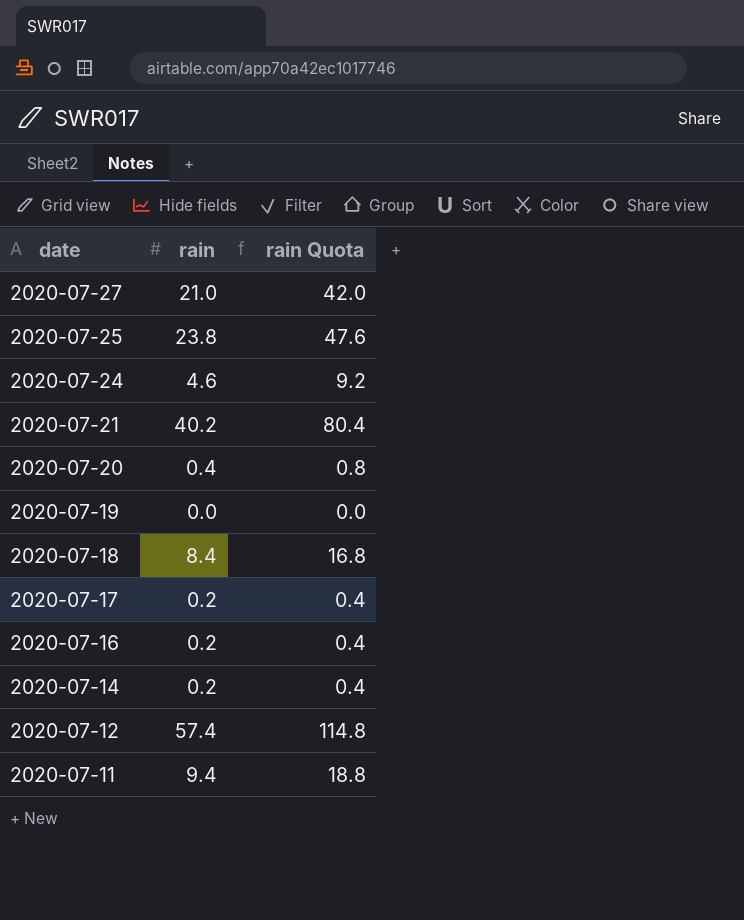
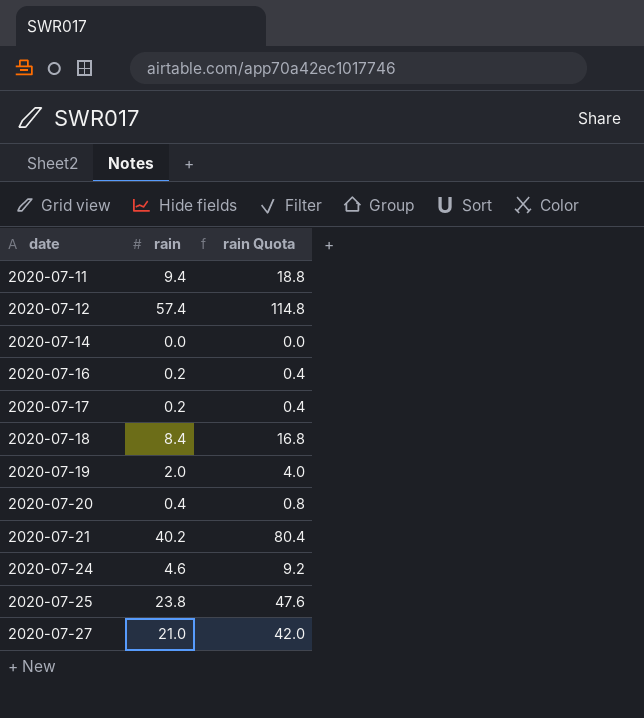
row order: date descending -> date ascending
2020-07-14 | rain: 0.2 -> 0.0
2020-07-14 | rain Quota: 0.4 -> 0.0
2020-07-19 | rain: 0.0 -> 2.0
2020-07-19 | rain Quota: 0.0 -> 4.0

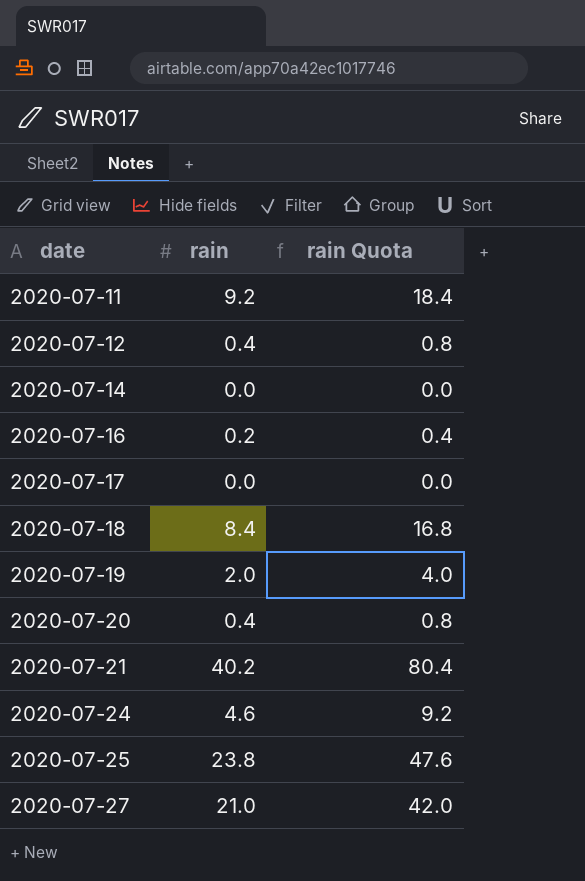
2020-07-11 | rain: 9.4 -> 9.2
2020-07-11 | rain Quota: 18.8 -> 18.4
2020-07-12 | rain: 57.4 -> 0.4
2020-07-12 | rain Quota: 114.8 -> 0.8
2020-07-17 | rain: 0.2 -> 0.0
2020-07-17 | rain Quota: 0.4 -> 0.0

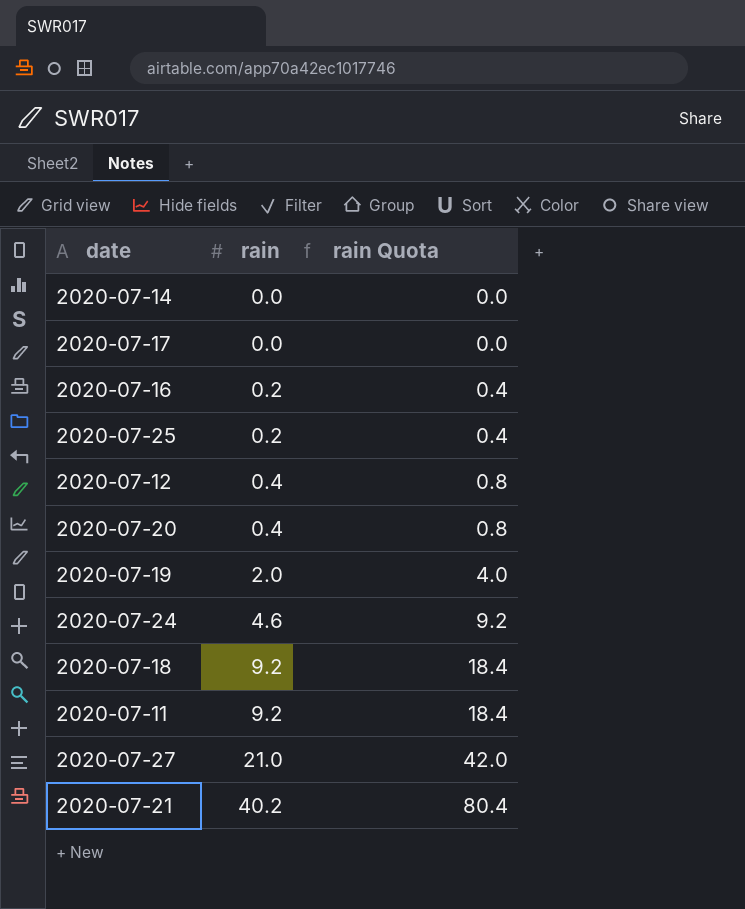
row order: date ascending -> rain ascending
2020-07-25 | rain: 23.8 -> 0.2
2020-07-25 | rain Quota: 47.6 -> 0.4
2020-07-18 | rain: 8.4 -> 9.2
2020-07-18 | rain Quota: 16.8 -> 18.4

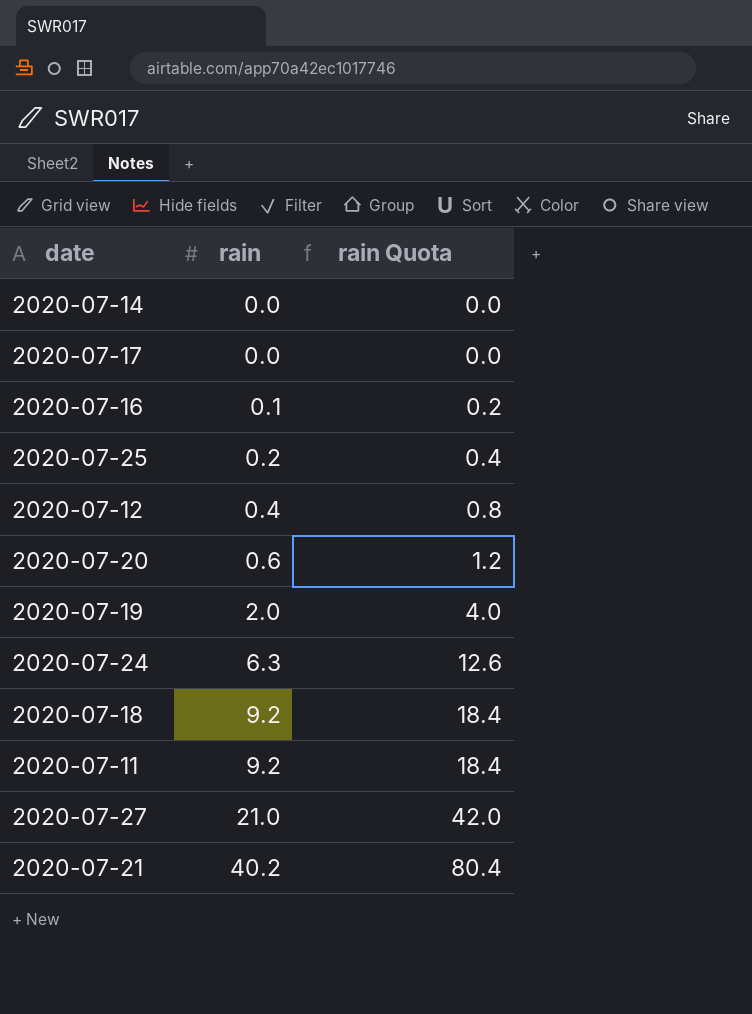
2020-07-16 | rain: 0.2 -> 0.1
2020-07-16 | rain Quota: 0.4 -> 0.2
2020-07-20 | rain: 0.4 -> 0.6
2020-07-20 | rain Quota: 0.8 -> 1.2
2020-07-24 | rain: 4.6 -> 6.3
2020-07-24 | rain Quota: 9.2 -> 12.6

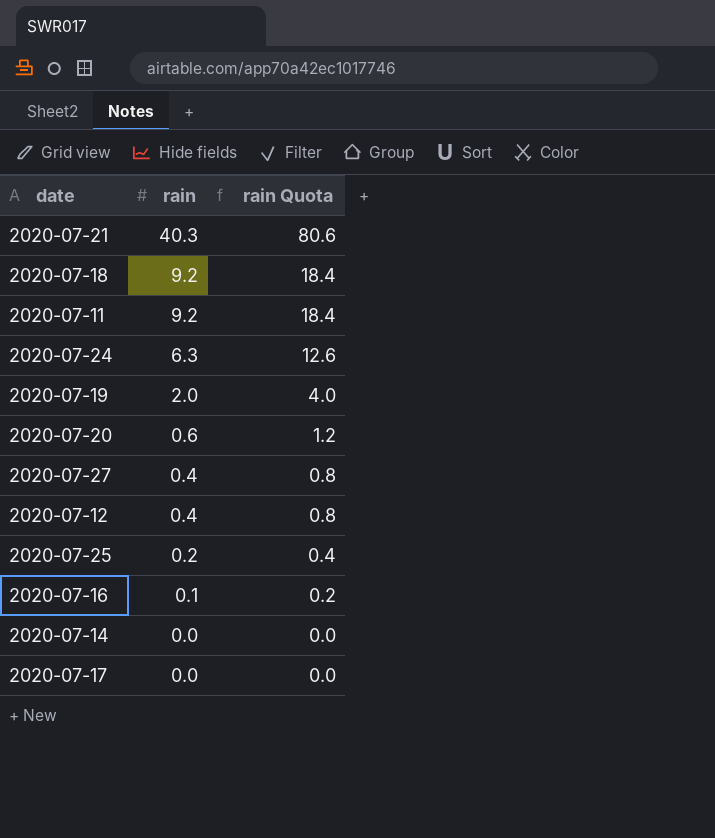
row order: rain ascending -> rain descending
2020-07-21 | rain: 40.2 -> 40.3
2020-07-21 | rain Quota: 80.4 -> 80.6
2020-07-27 | rain: 21.0 -> 0.4
2020-07-27 | rain Quota: 42.0 -> 0.8

